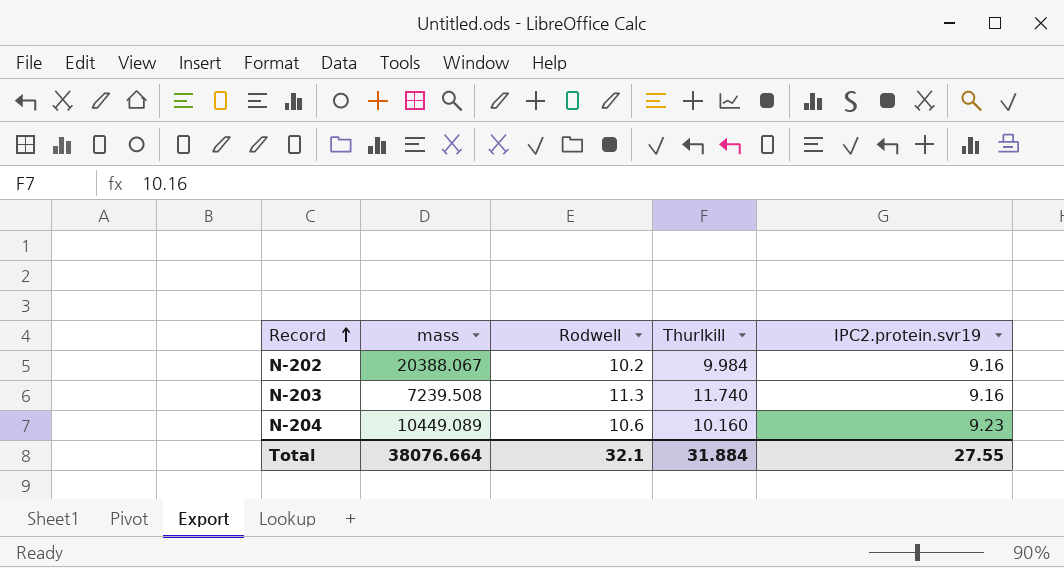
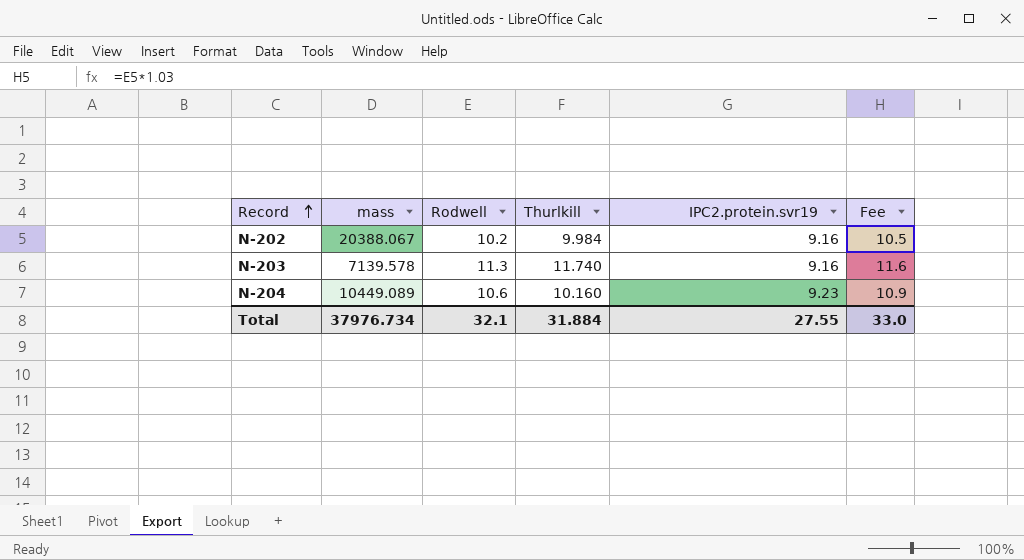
column Fee | formula: none -> [Rodwell] * 1.03
N-203 | mass: 7239.508 -> 7139.578
Total | mass: 38076.664 -> 37976.734

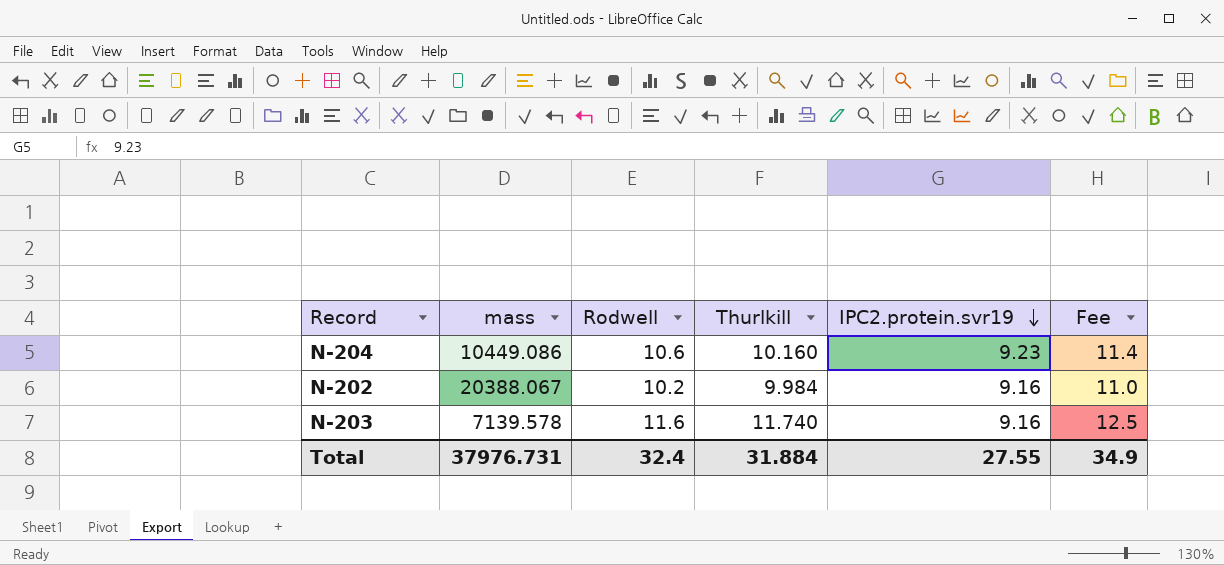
row order: Record ascending -> IPC2.protein.svr19 descending
column Fee | formula: [Rodwell] * 1.03 -> [Rodwell] * 1.08
N-204 | mass: 10449.089 -> 10449.086
N-203 | Rodwell: 11.3 -> 11.6
Total | mass: 37976.734 -> 37976.731
Total | Rodwell: 32.1 -> 32.4
Total | Fee: 33.0 -> 34.9

